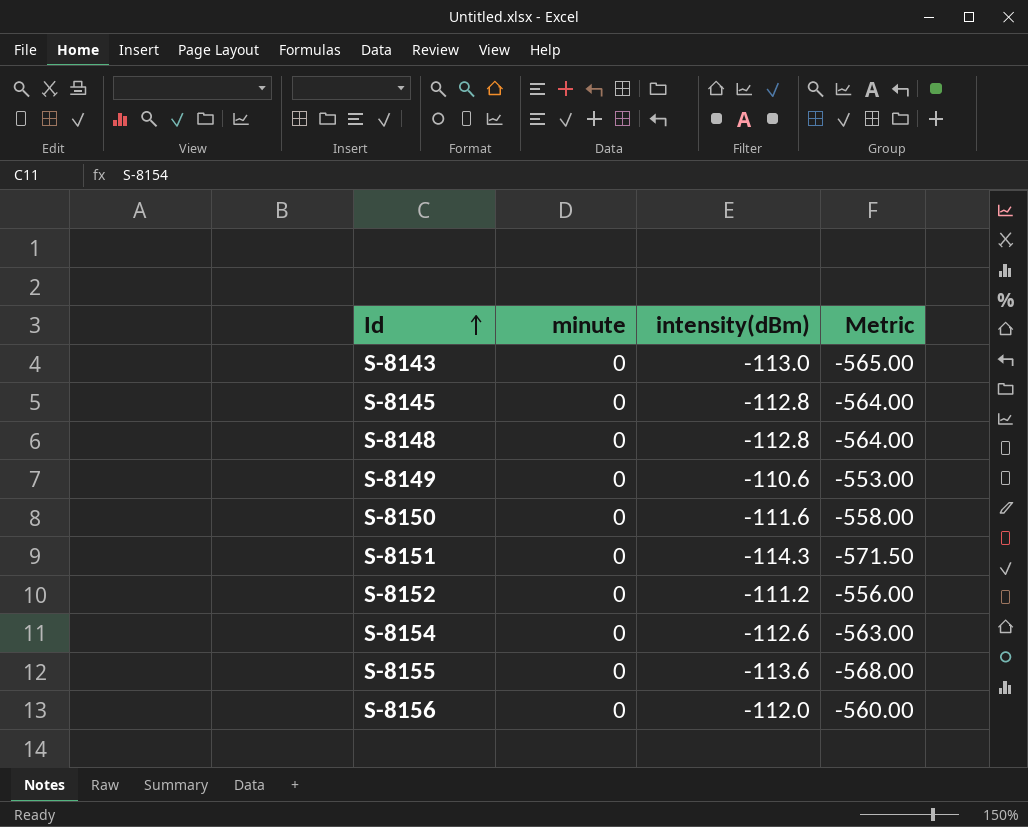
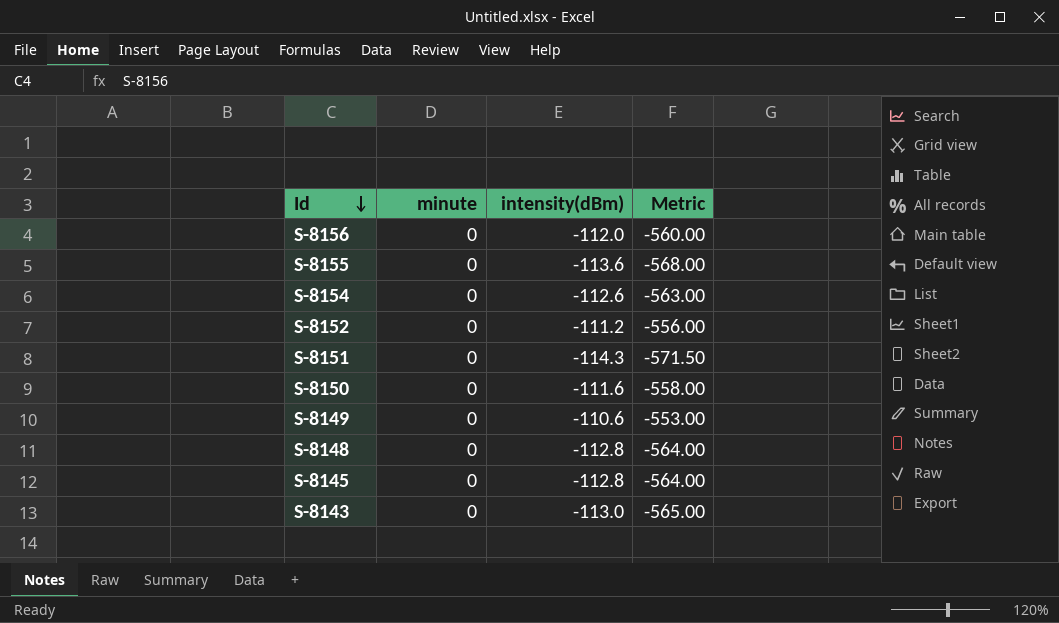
row order: Id ascending -> Id descending

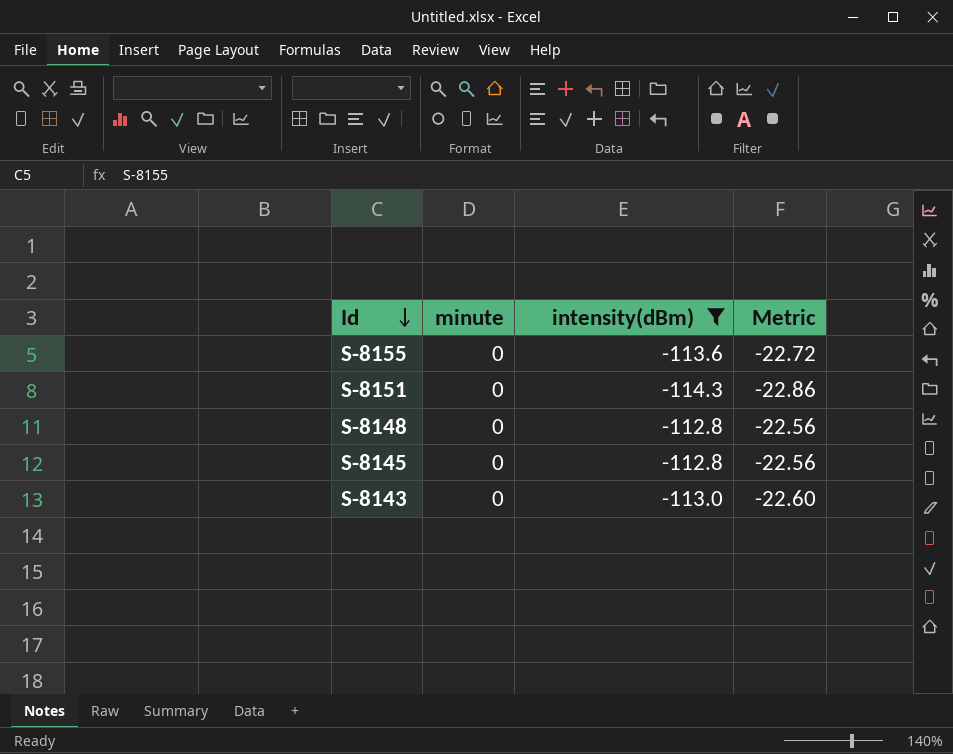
filter: none -> intensity(dBm) <= -112.8
column Metric | formula: [intensity(dBm)] * 5 -> [intensity(dBm)] * 0.2

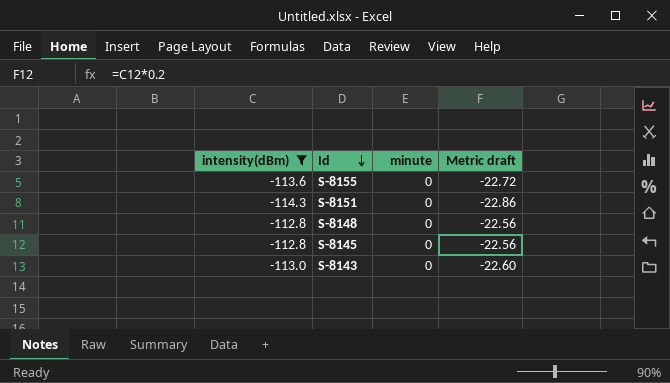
column intensity(dBm) | position: 3 -> 1
column name: Metric -> Metric draft

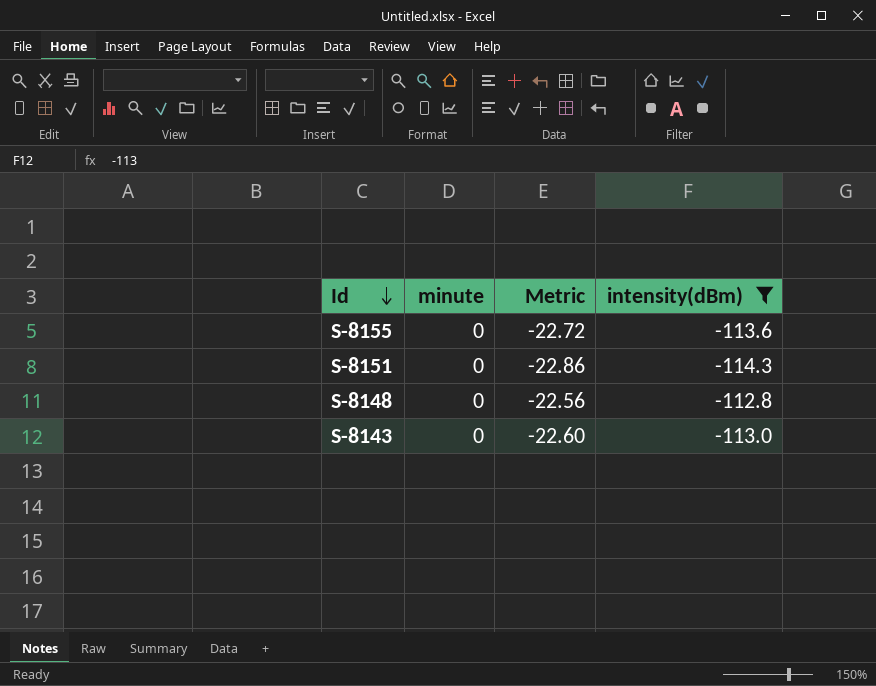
column name: Metric draft -> Metric
column intensity(dBm) | position: 1 -> 4
row S-8145: -112.8 | 0 | -22.56 -> none

